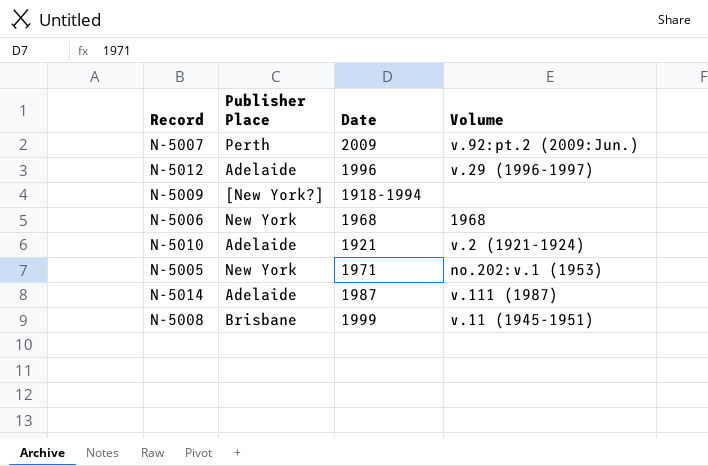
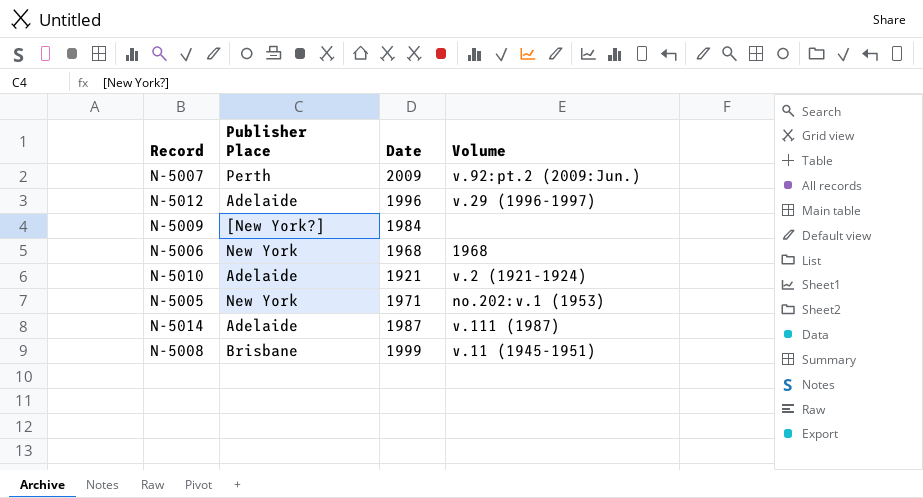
N-5009 | Date: 1918-1994 -> 1984

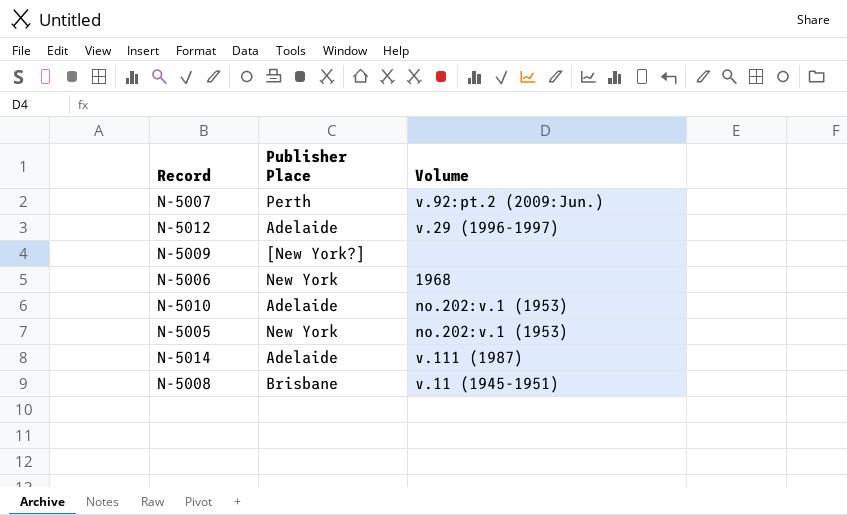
column Date | position: 3 -> none
N-5010 | Volume: v.2 (1921-1924) -> no.202:v.1 (1953)

